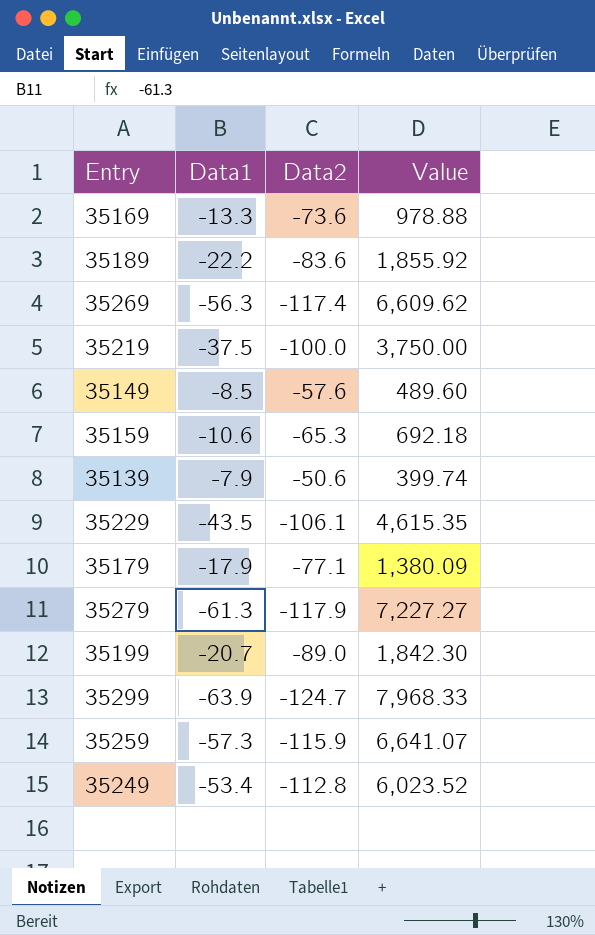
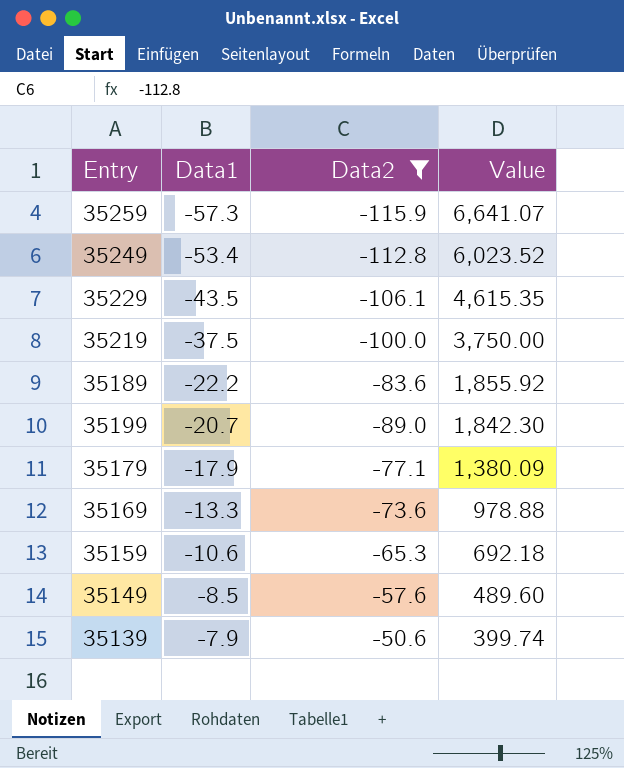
filter: none -> Data2 >= -115.9
row order: none -> Data1 ascending

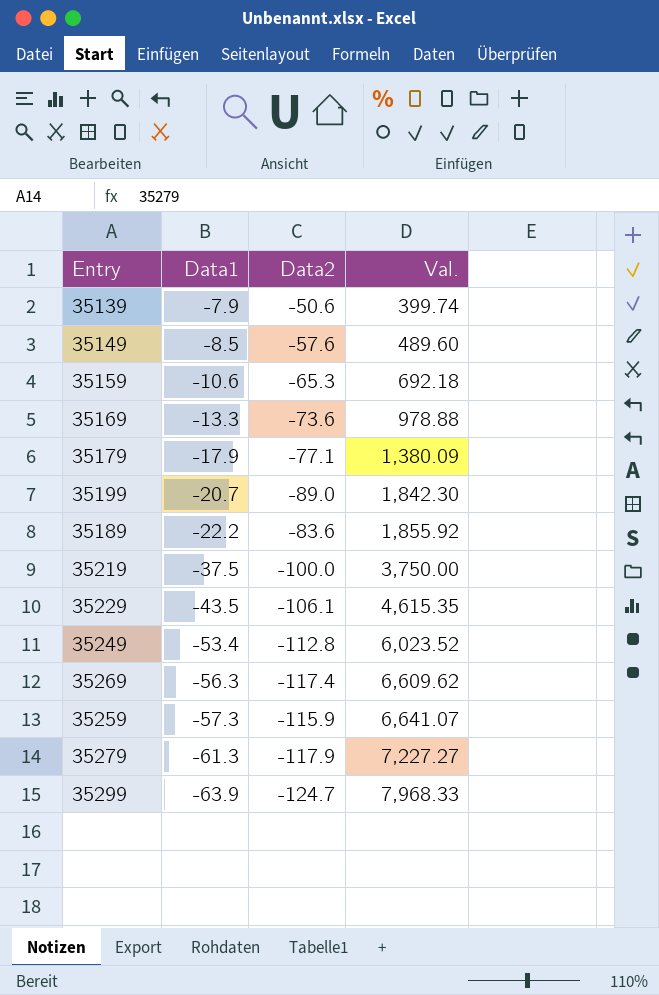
filter: Data2 >= -115.9 -> none
row order: Data1 ascending -> Data1 descending
column name: Value -> Val.

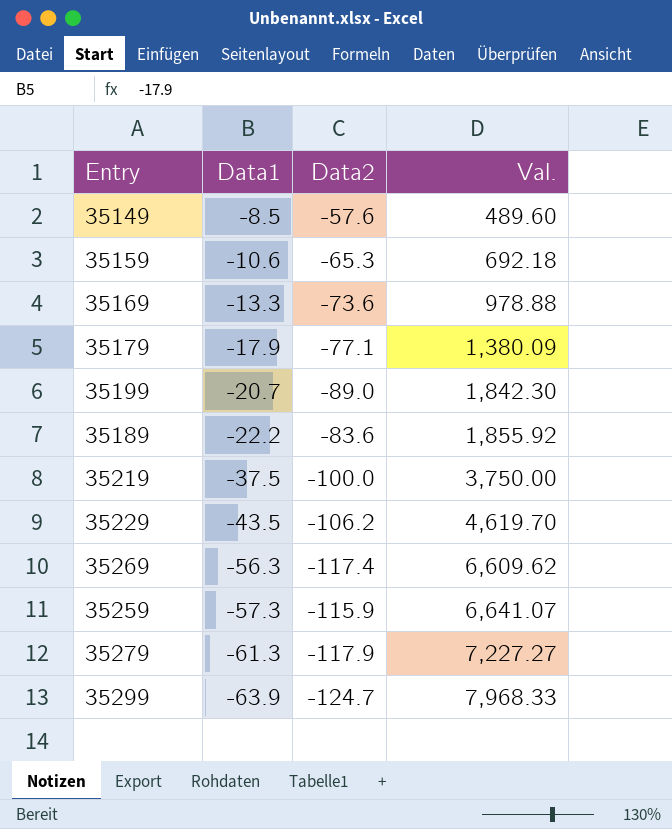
row 35139: -7.9 | -50.6 | 399.74 -> none
row 35249: -53.4 | -112.8 | 6,023.52 -> none
35229 | Data2: -106.1 -> -106.2
35229 | Val.: 4,615.35 -> 4,619.70

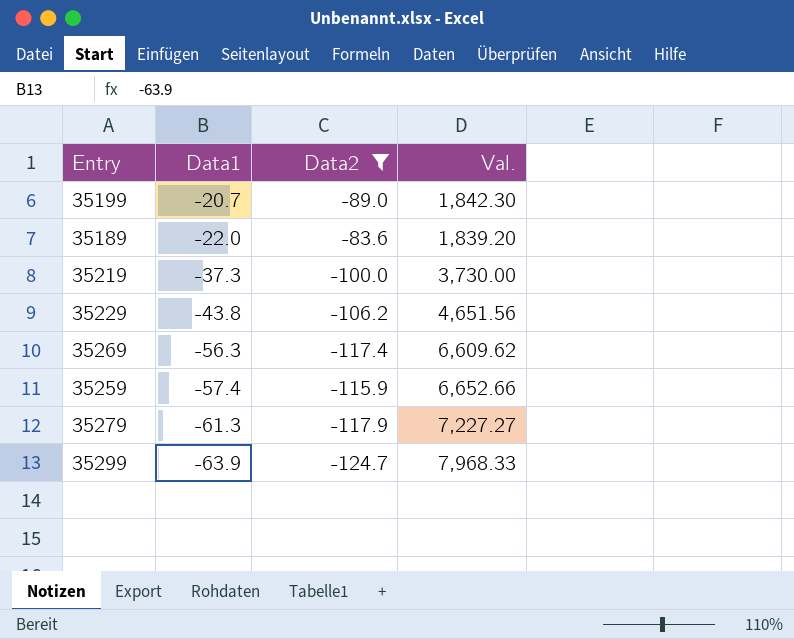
filter: none -> Data2 <= -83.6
35189 | Data1: -22.2 -> -22.0
35189 | Val.: 1,855.92 -> 1,839.20
35219 | Data1: -37.5 -> -37.3
35219 | Val.: 3,750.00 -> 3,730.00
35229 | Data1: -43.5 -> -43.8
35229 | Val.: 4,619.70 -> 4,651.56
35259 | Data1: -57.3 -> -57.4
35259 | Val.: 6,641.07 -> 6,652.66

